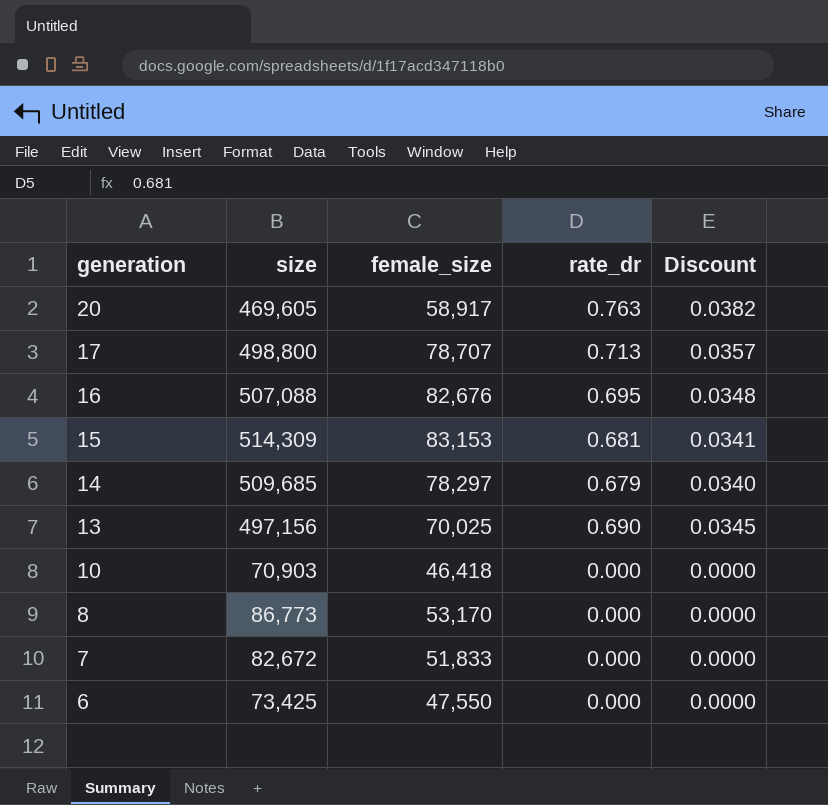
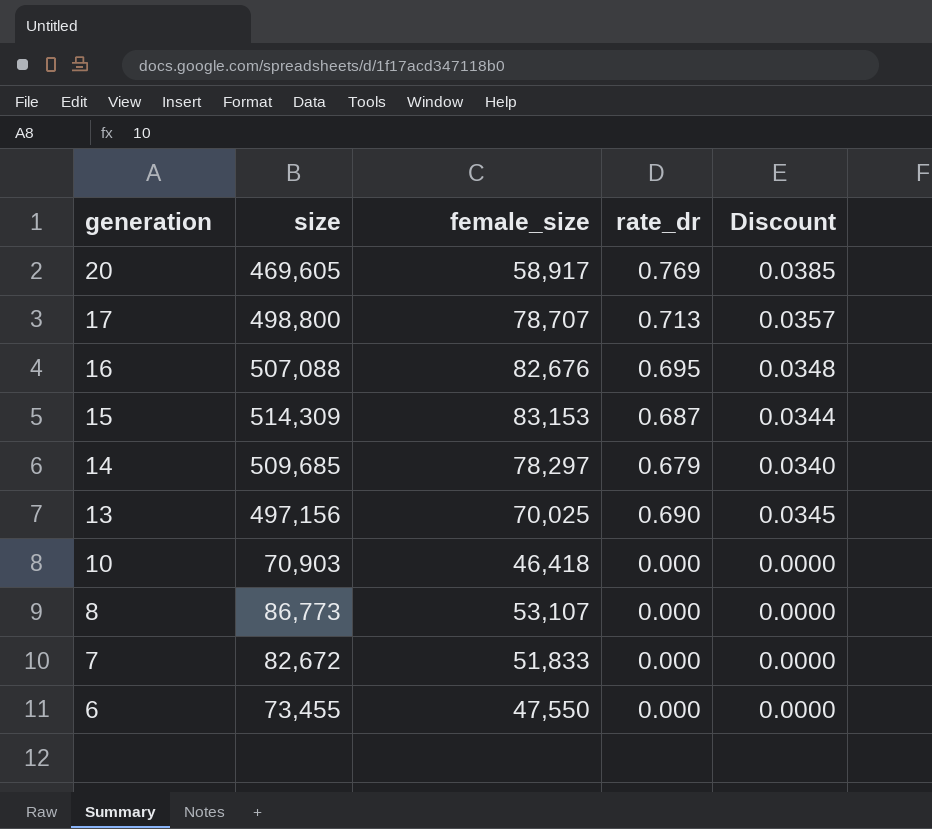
20 | rate_dr: 0.763 -> 0.769
20 | Discount: 0.0382 -> 0.0385
15 | rate_dr: 0.681 -> 0.687
15 | Discount: 0.0341 -> 0.0344
8 | female_size: 53,170 -> 53,107
6 | size: 73,425 -> 73,455

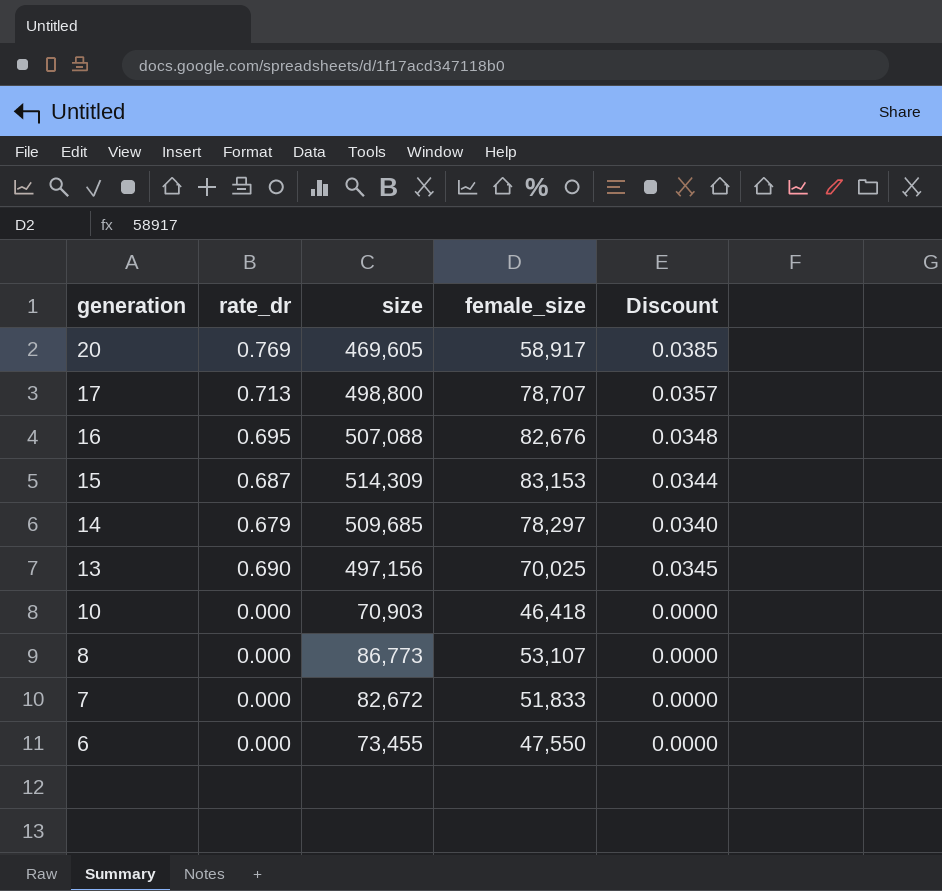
column rate_dr | position: 4 -> 2

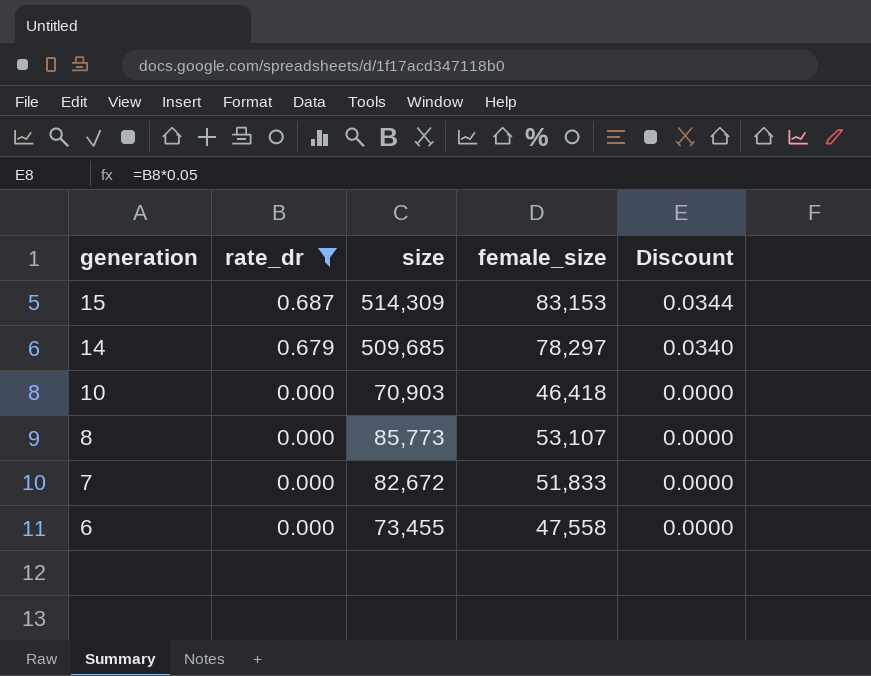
filter: none -> rate_dr <= 0.687
8 | size: 86,773 -> 85,773
6 | female_size: 47,550 -> 47,558

